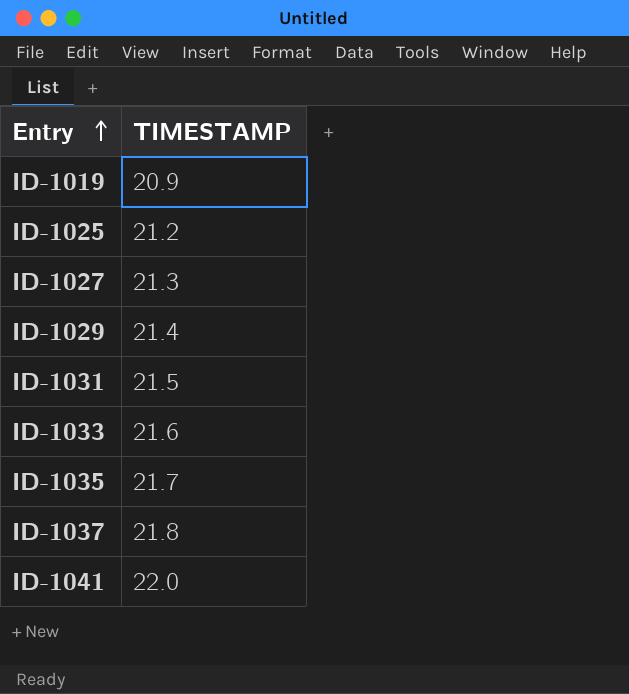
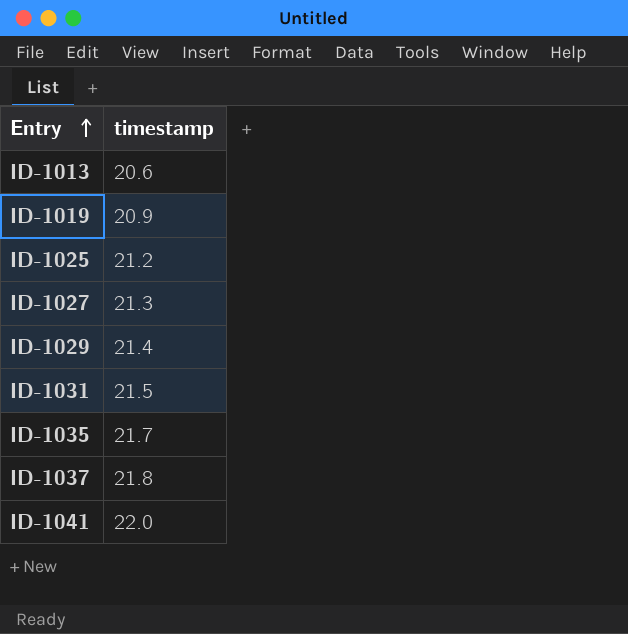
column name: TIMESTAMP -> timestamp
row ID-1033: 21.6 -> none
row ID-1013: none -> 20.6

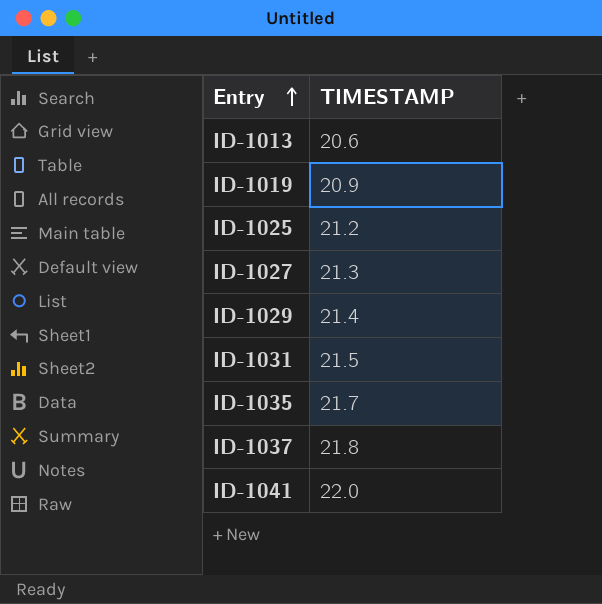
column name: timestamp -> TIMESTAMP

